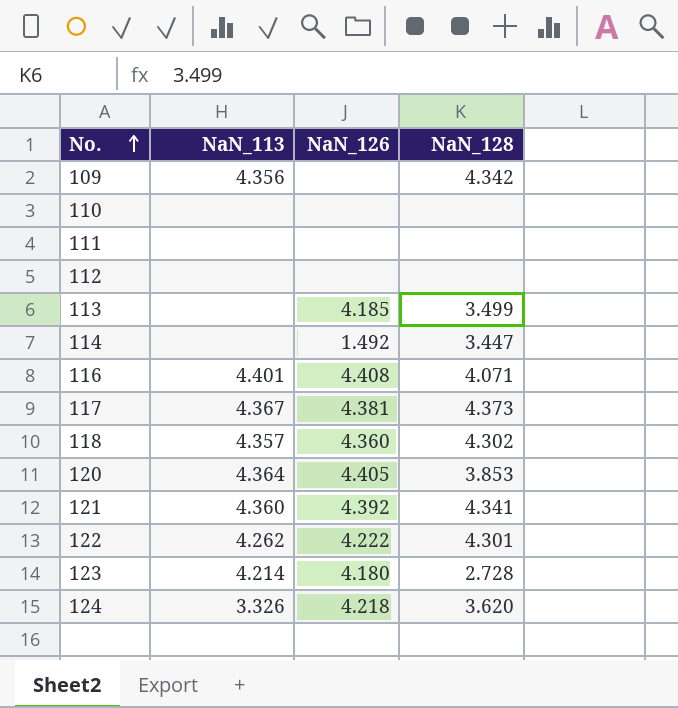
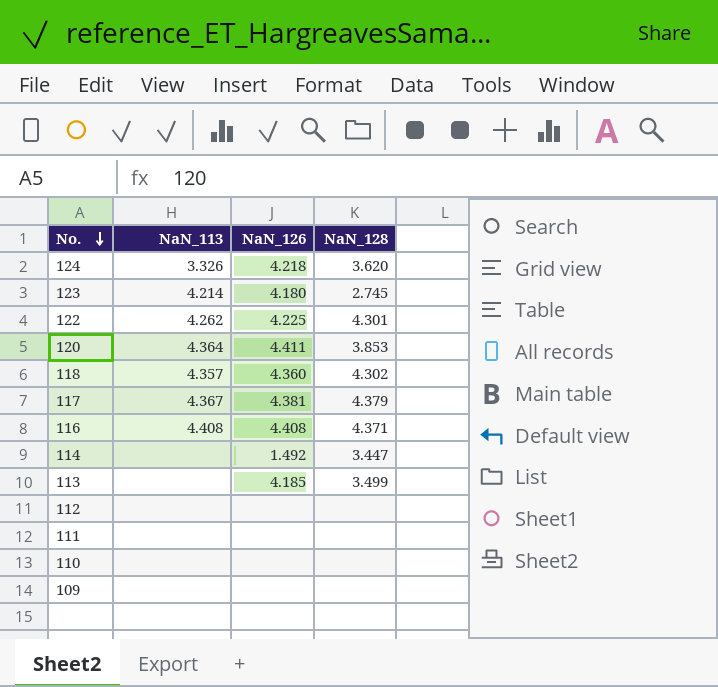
row order: No. ascending -> No. descending
row 121: 4.360 | 4.392 | 4.341 -> none
123 | NaN_128: 2.728 -> 2.745
122 | NaN_126: 4.222 -> 4.225
120 | NaN_126: 4.405 -> 4.411
117 | NaN_128: 4.373 -> 4.379
116 | NaN_113: 4.401 -> 4.408
116 | NaN_128: 4.071 -> 4.371
109 | NaN_113: 4.356 -> none
109 | NaN_128: 4.342 -> none

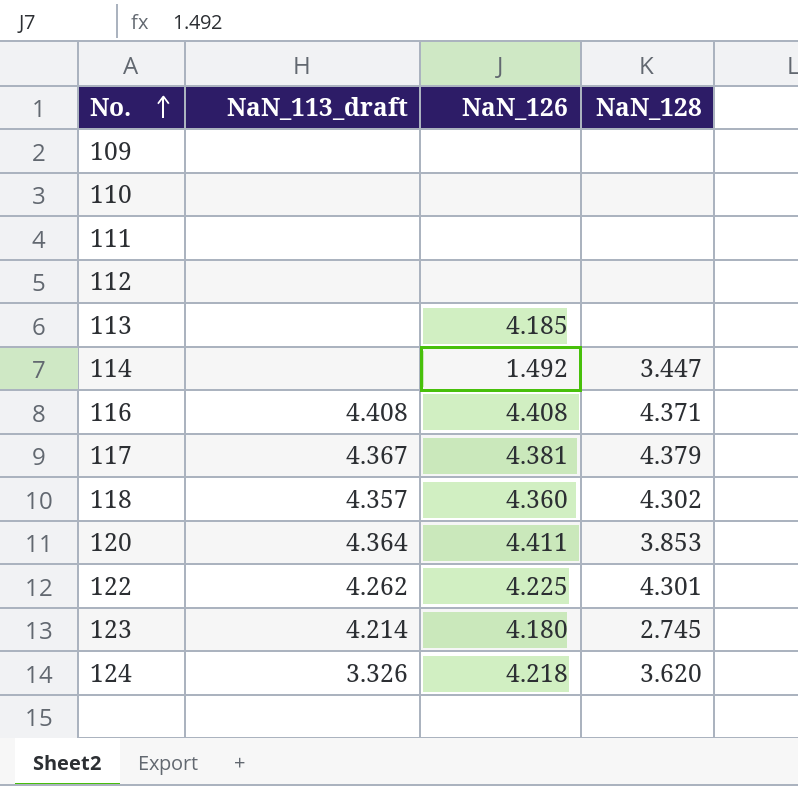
row order: No. descending -> No. ascending
column name: NaN_113 -> NaN_113_draft
113 | NaN_128: 3.499 -> none

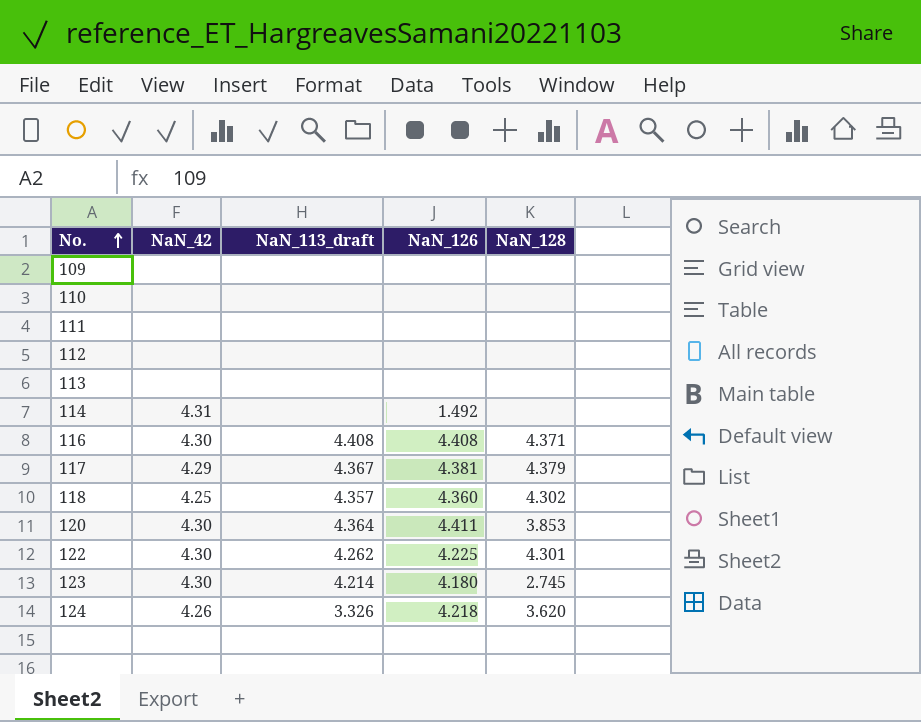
column NaN_42 | position: none -> 2
113 | NaN_126: 4.185 -> none
114 | NaN_128: 3.447 -> none

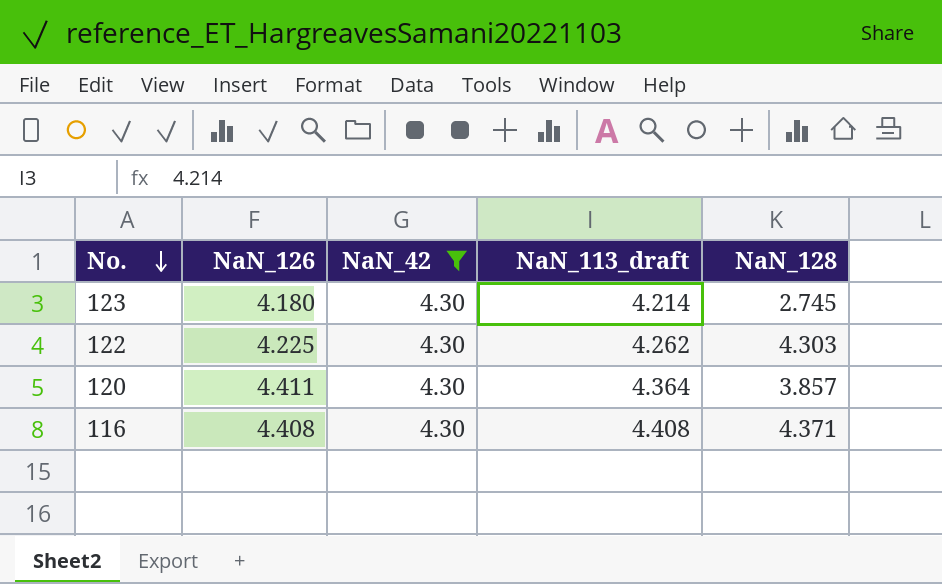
filter: none -> NaN_42 = 4.30
row order: No. ascending -> No. descending
column NaN_126 | position: 4 -> 2
122 | NaN_128: 4.301 -> 4.303
120 | NaN_128: 3.853 -> 3.857

